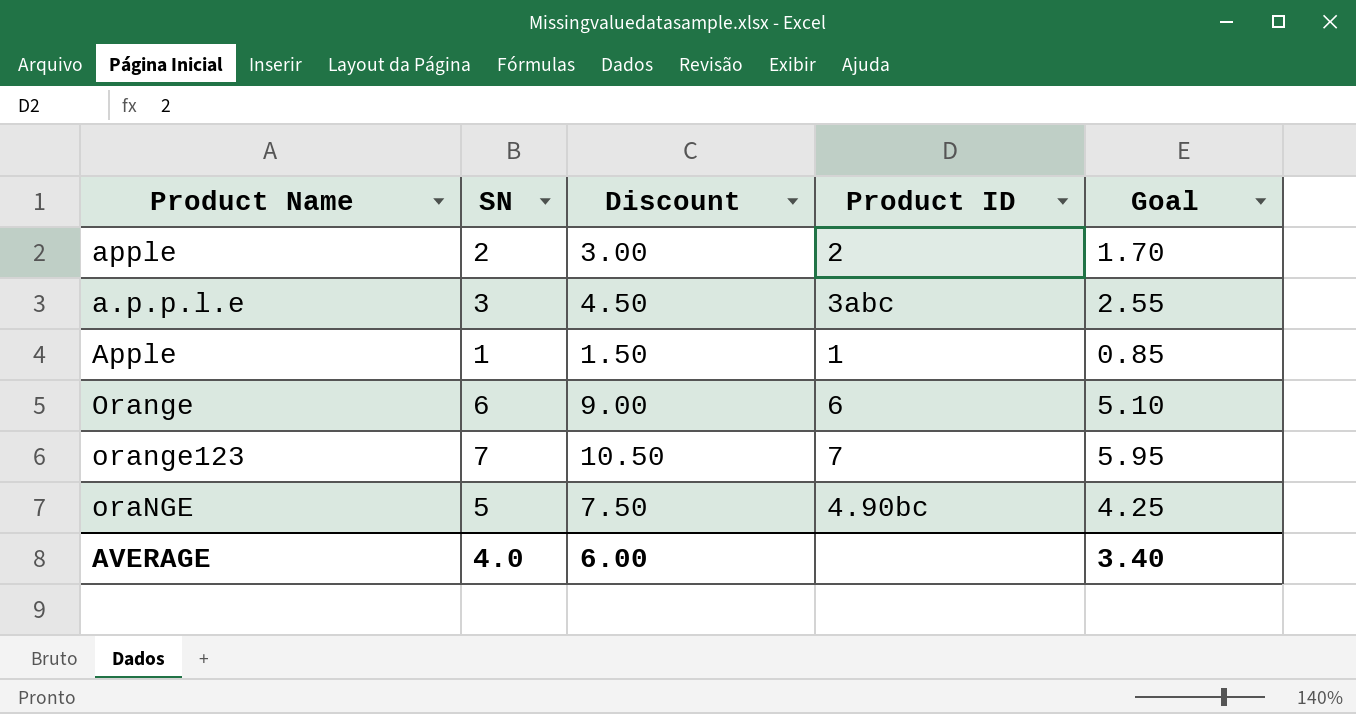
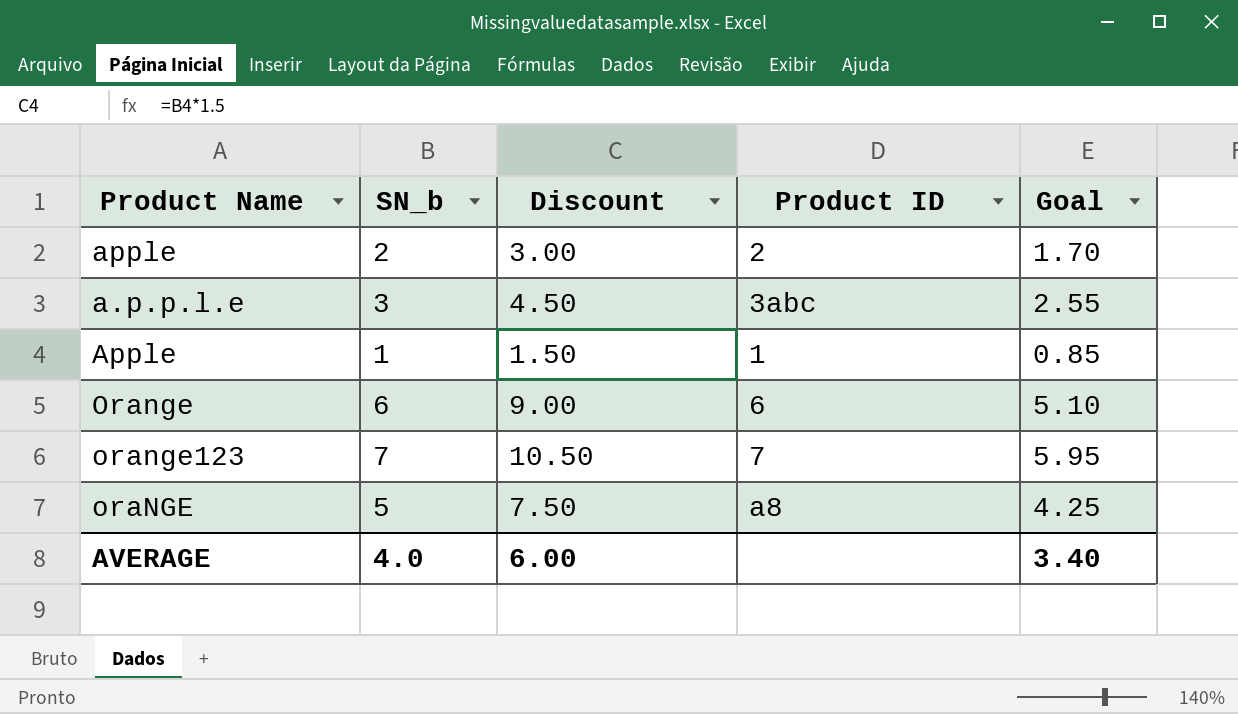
column name: SN -> SN_b
oraNGE | Product ID: 4.90bc -> a8

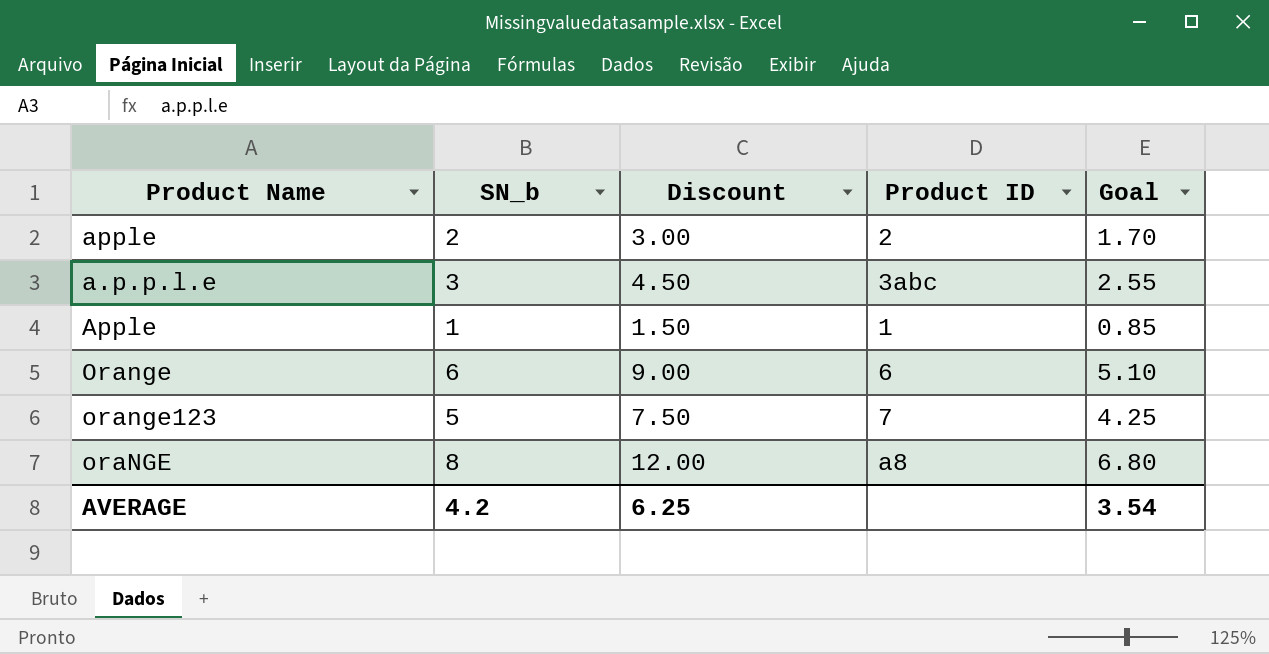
orange123 | SN_b: 7 -> 5
orange123 | Discount: 10.50 -> 7.50
orange123 | Goal: 5.95 -> 4.25
oraNGE | SN_b: 5 -> 8
oraNGE | Discount: 7.50 -> 12.00
oraNGE | Goal: 4.25 -> 6.80
AVERAGE | SN_b: 4.0 -> 4.2
AVERAGE | Discount: 6.00 -> 6.25
AVERAGE | Goal: 3.40 -> 3.54

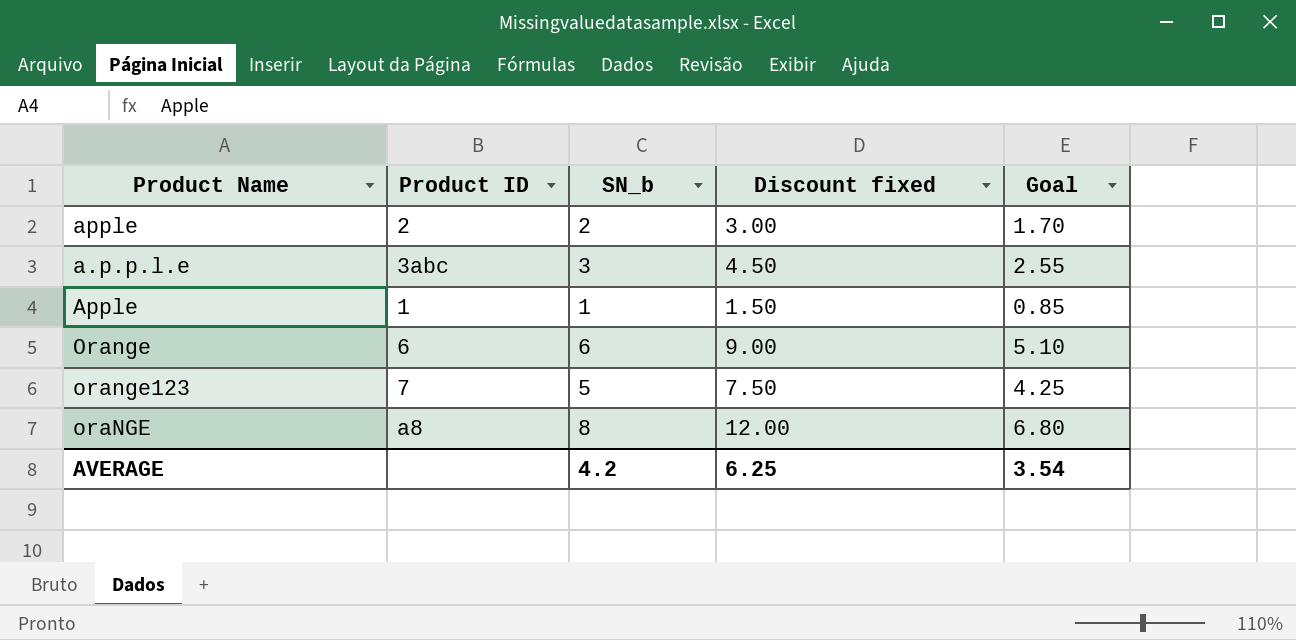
column Product ID | position: 4 -> 2
column name: Discount -> Discount fixed

